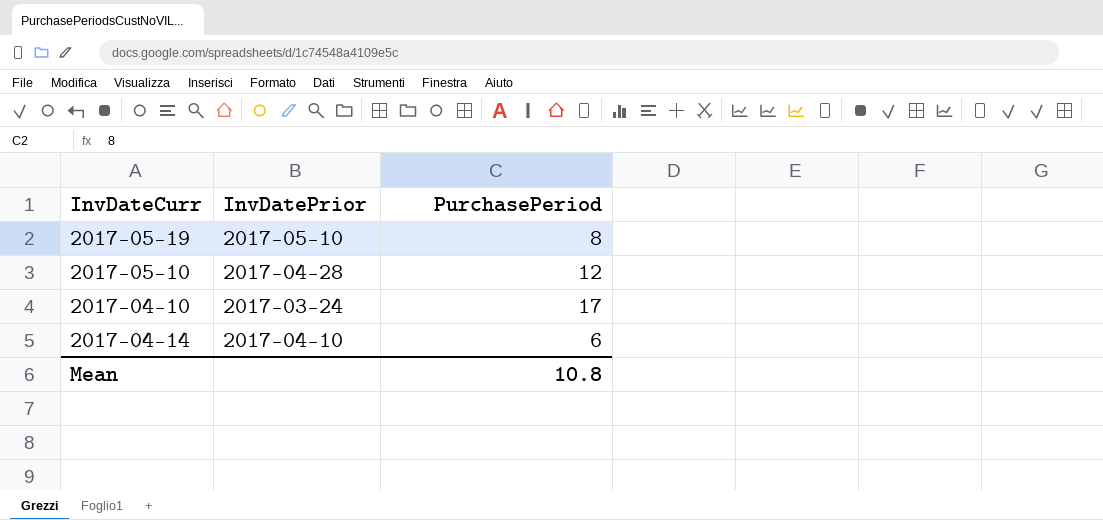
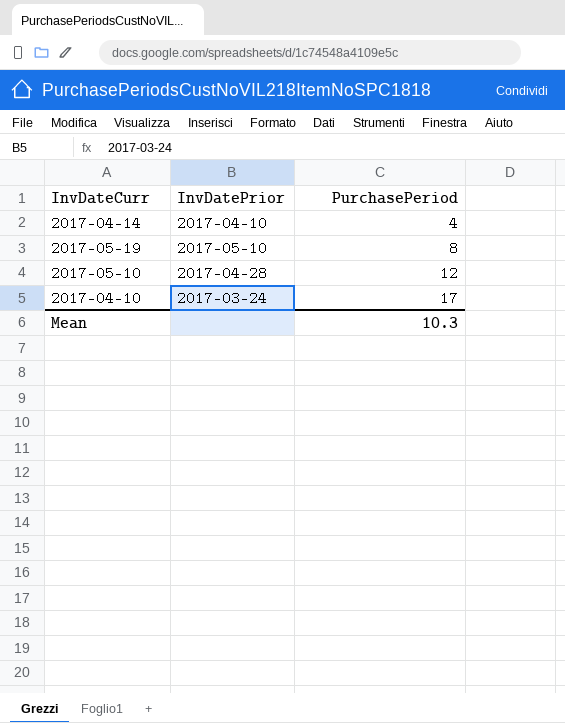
row order: none -> PurchasePeriod ascending
2017-04-14 | PurchasePeriod: 6 -> 4
Mean | PurchasePeriod: 10.8 -> 10.3

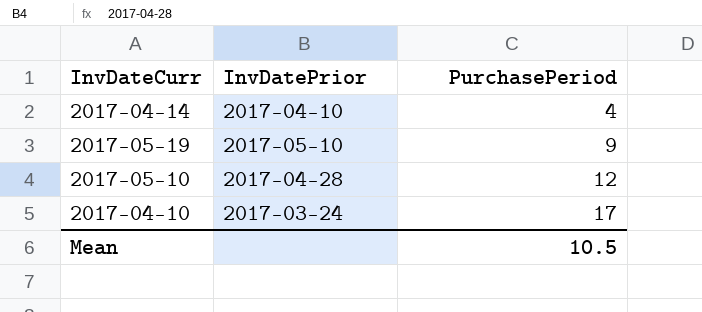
2017-05-19 | PurchasePeriod: 8 -> 9
Mean | PurchasePeriod: 10.3 -> 10.5

